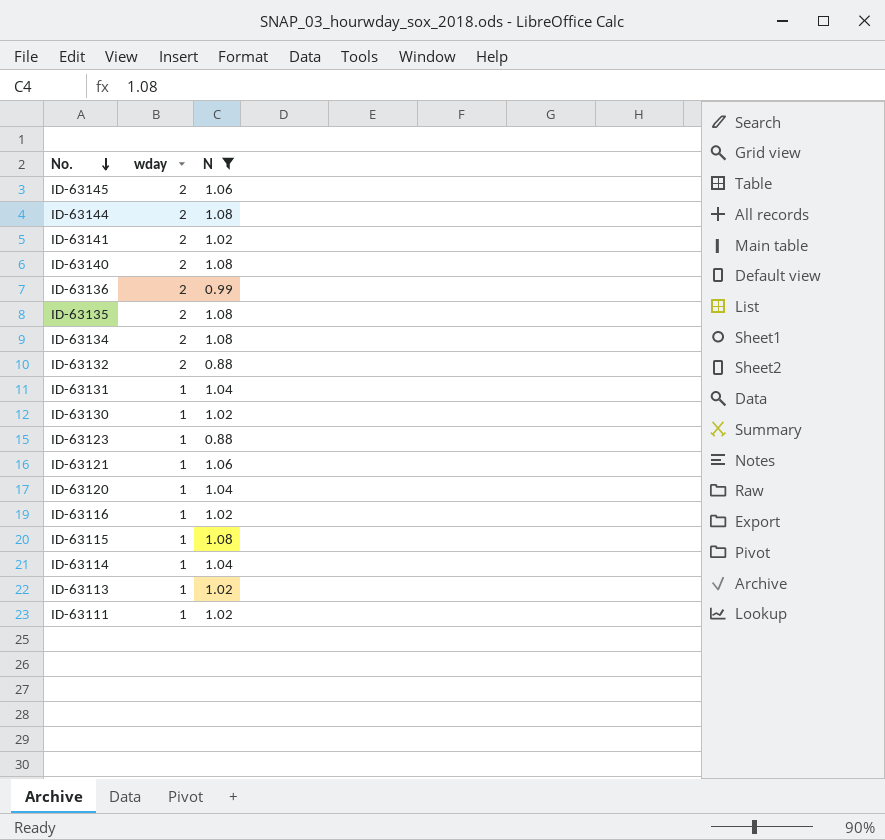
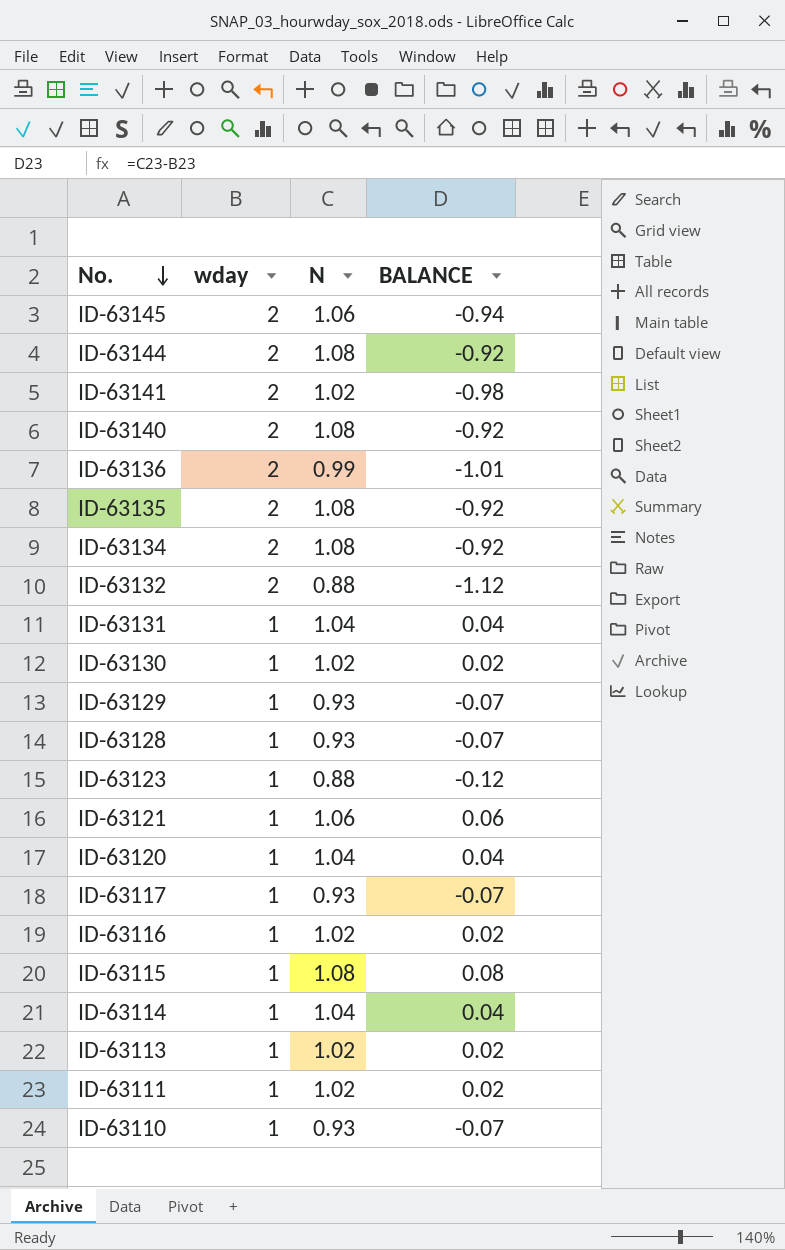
filter: N != 0.93 -> none
column BALANCE | formula: none -> [N] - [wday]

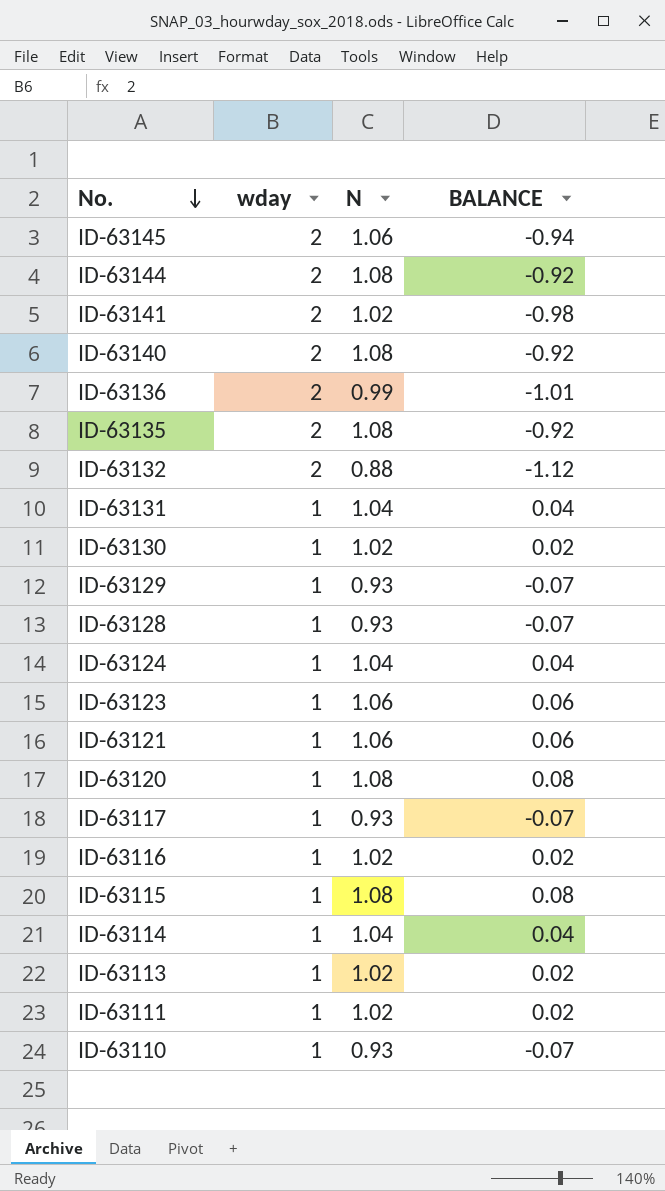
row ID-63134: 2 | 1.08 | -0.92 -> none
row ID-63124: none -> 1 | 1.04 | 0.04
ID-63123 | N: 0.88 -> 1.06
ID-63123 | BALANCE: -0.12 -> 0.06
ID-63120 | N: 1.04 -> 1.08
ID-63120 | BALANCE: 0.04 -> 0.08

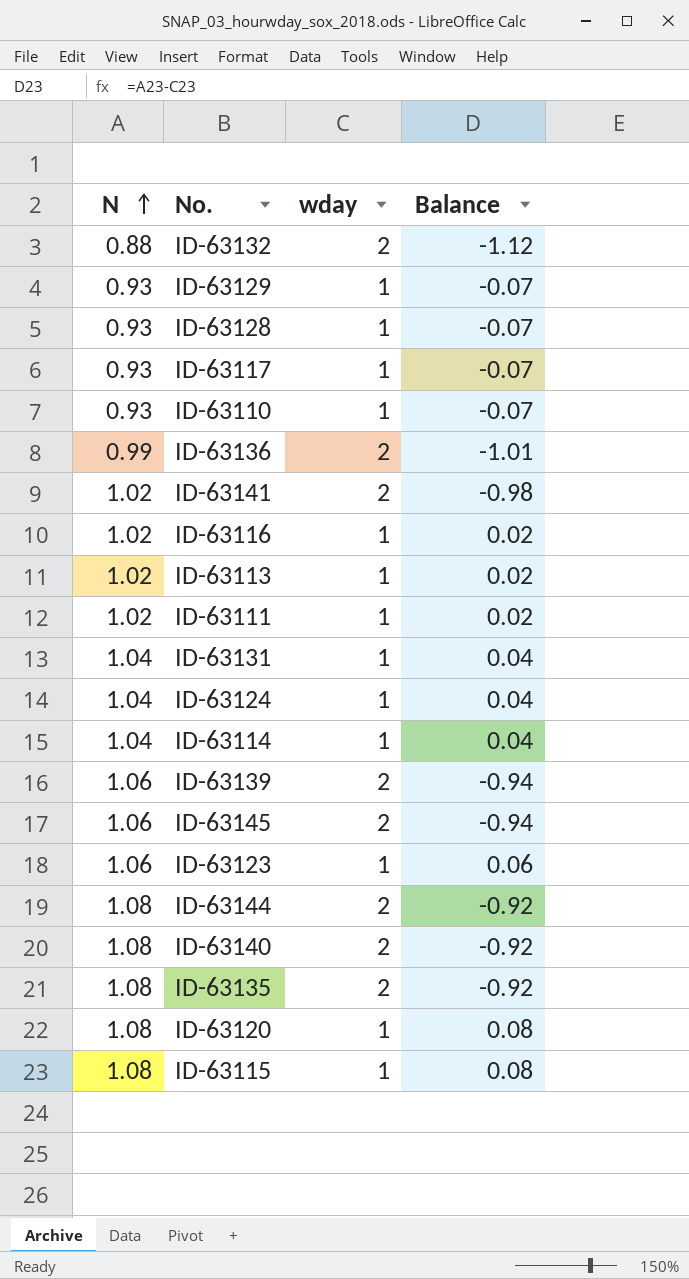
row order: No. descending -> N ascending
column N | position: 3 -> 1
column name: BALANCE -> Balance
row ID-63130: 1 | 1.02 | 0.02 -> none
row ID-63121: 1 | 1.06 | 0.06 -> none
row ID-63139: none -> 1.06 | 2 | -0.94

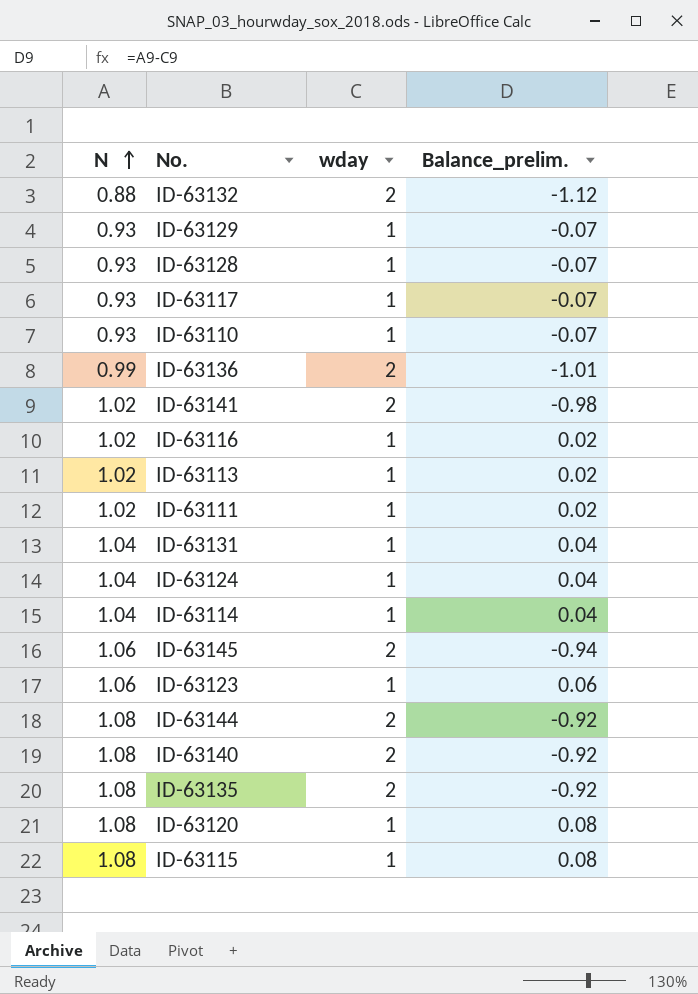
column name: Balance -> Balance_prelim.
row ID-63139: 1.06 | 2 | -0.94 -> none

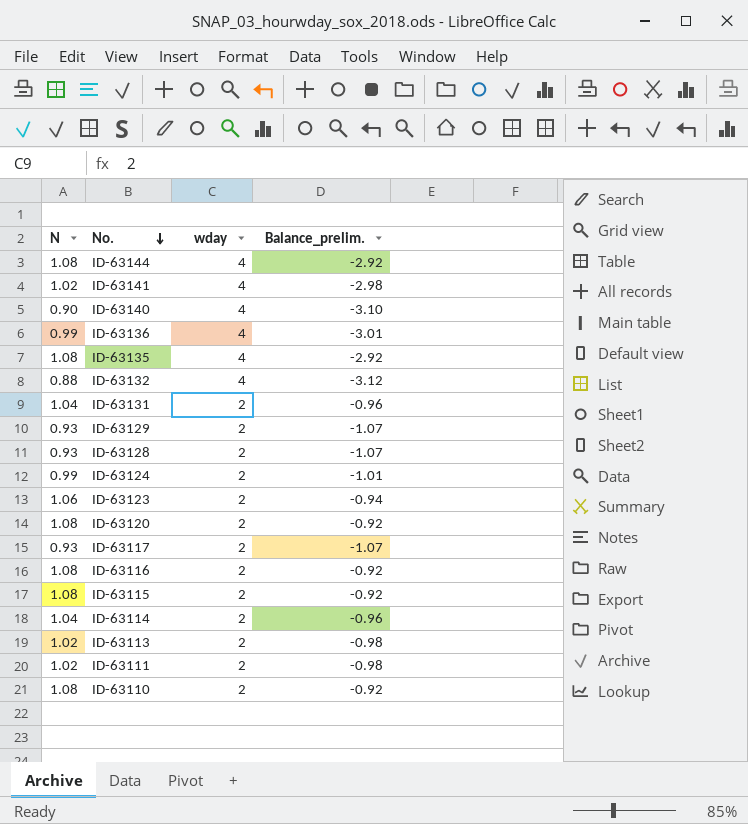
row order: N ascending -> No. descending
row ID-63145: 1.06 | 2 | -0.94 -> none
ID-63144 | wday: 2 -> 4
ID-63144 | Balance_prelim.: -0.92 -> -2.92
ID-63141 | wday: 2 -> 4
ID-63141 | Balance_prelim.: -0.98 -> -2.98
ID-63140 | N: 1.08 -> 0.90
ID-63140 | wday: 2 -> 4
ID-63140 | Balance_prelim.: -0.92 -> -3.10
ID-63136 | wday: 2 -> 4
ID-63136 | Balance_prelim.: -1.01 -> -3.01
ID-63135 | wday: 2 -> 4
ID-63135 | Balance_prelim.: -0.92 -> -2.92
ID-63132 | wday: 2 -> 4
ID-63132 | Balance_prelim.: -1.12 -> -3.12
ID-63131 | wday: 1 -> 2
ID-63131 | Balance_prelim.: 0.04 -> -0.96
ID-63129 | wday: 1 -> 2
ID-63129 | Balance_prelim.: -0.07 -> -1.07
ID-63128 | wday: 1 -> 2
ID-63128 | Balance_prelim.: -0.07 -> -1.07
ID-63124 | N: 1.04 -> 0.99
ID-63124 | wday: 1 -> 2
ID-63124 | Balance_prelim.: 0.04 -> -1.01
ID-63123 | wday: 1 -> 2
ID-63123 | Balance_prelim.: 0.06 -> -0.94
ID-63120 | wday: 1 -> 2
ID-63120 | Balance_prelim.: 0.08 -> -0.92
ID-63117 | wday: 1 -> 2
ID-63117 | Balance_prelim.: -0.07 -> -1.07
ID-63116 | N: 1.02 -> 1.08
ID-63116 | wday: 1 -> 2
ID-63116 | Balance_prelim.: 0.02 -> -0.92
ID-63115 | wday: 1 -> 2
ID-63115 | Balance_prelim.: 0.08 -> -0.92
ID-63114 | wday: 1 -> 2
ID-63114 | Balance_prelim.: 0.04 -> -0.96
ID-63113 | wday: 1 -> 2
ID-63113 | Balance_prelim.: 0.02 -> -0.98
ID-63111 | wday: 1 -> 2
ID-63111 | Balance_prelim.: 0.02 -> -0.98
ID-63110 | N: 0.93 -> 1.08
ID-63110 | wday: 1 -> 2
ID-63110 | Balance_prelim.: -0.07 -> -0.92

